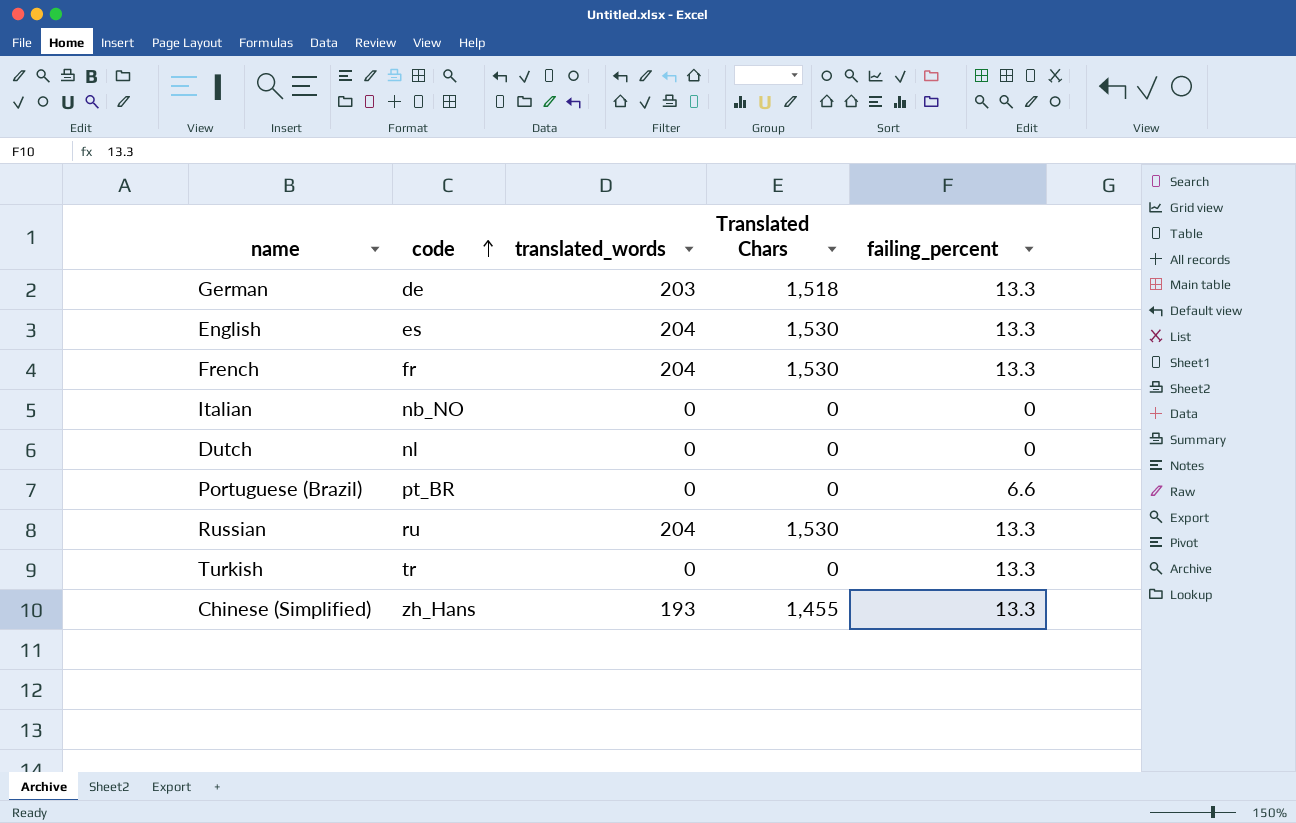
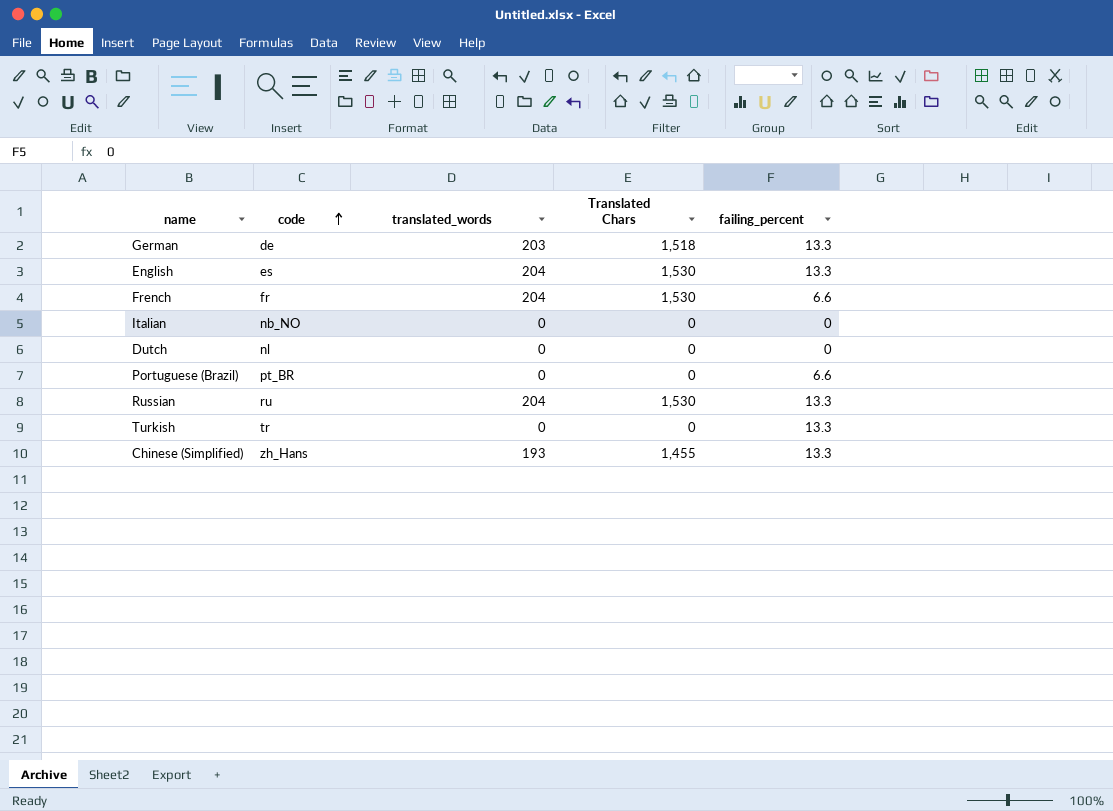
French | failing_percent: 13.3 -> 6.6

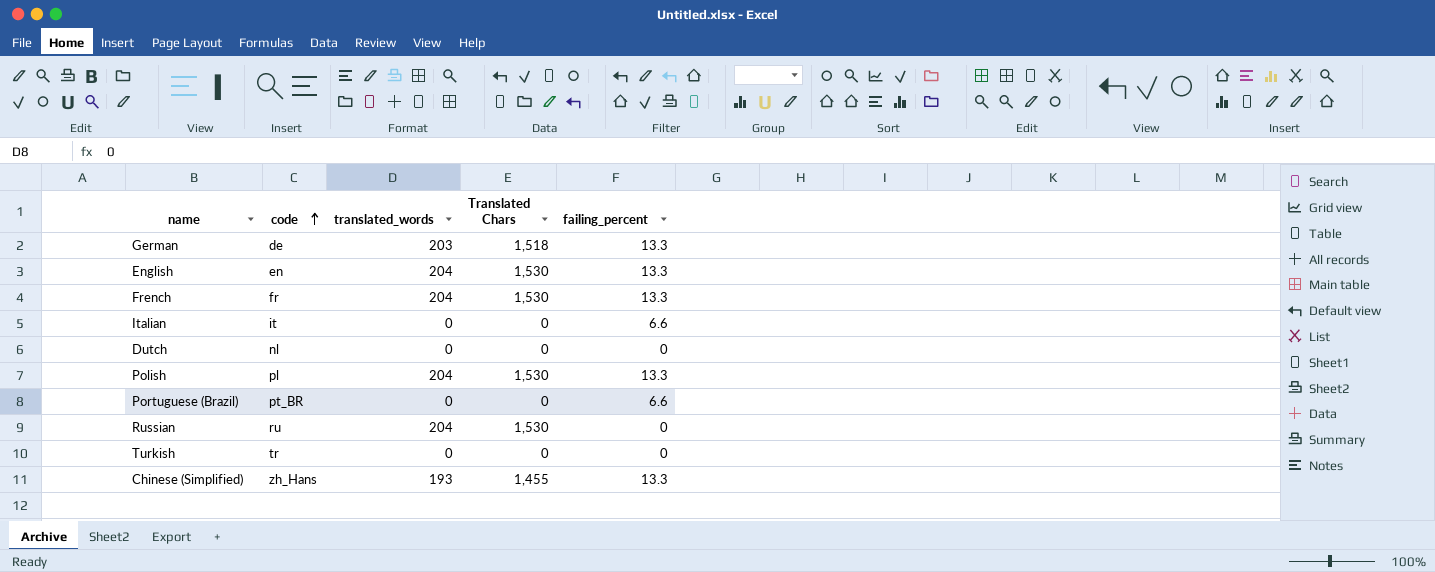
English | code: es -> en
French | failing_percent: 6.6 -> 13.3
Italian | code: nb_NO -> it
Italian | failing_percent: 0 -> 6.6
row Polish: none -> pl | 204 | 1,530 | 13.3
Russian | failing_percent: 13.3 -> 0
Turkish | failing_percent: 13.3 -> 0

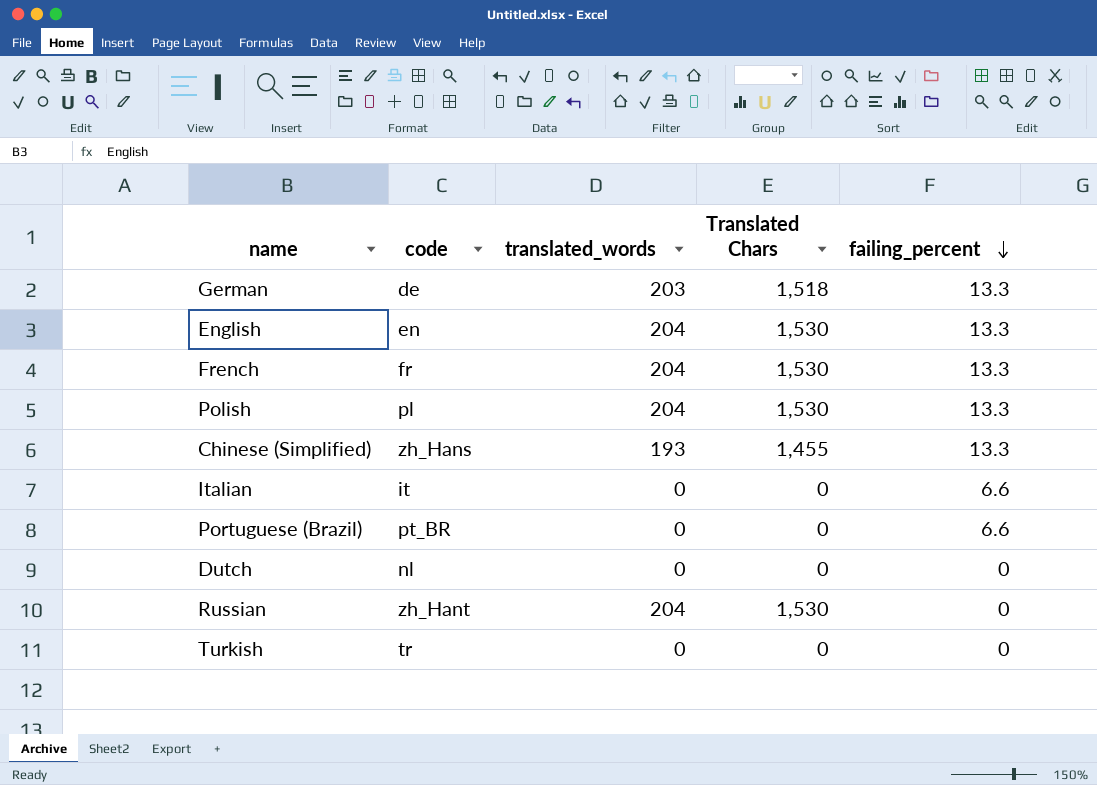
row order: code ascending -> failing_percent descending
Russian | code: ru -> zh_Hant

